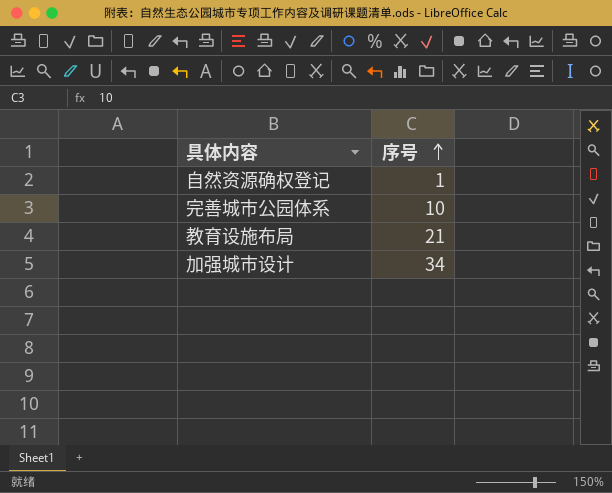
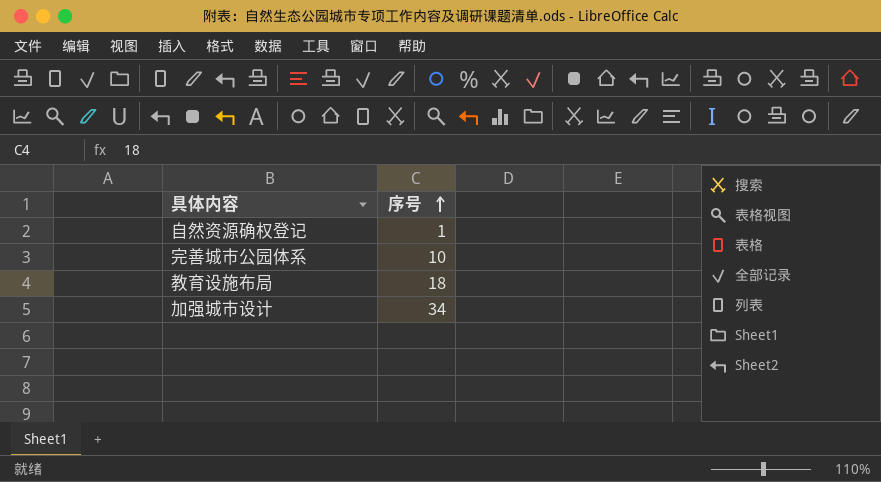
教育设施布局 | 序号: 21 -> 18

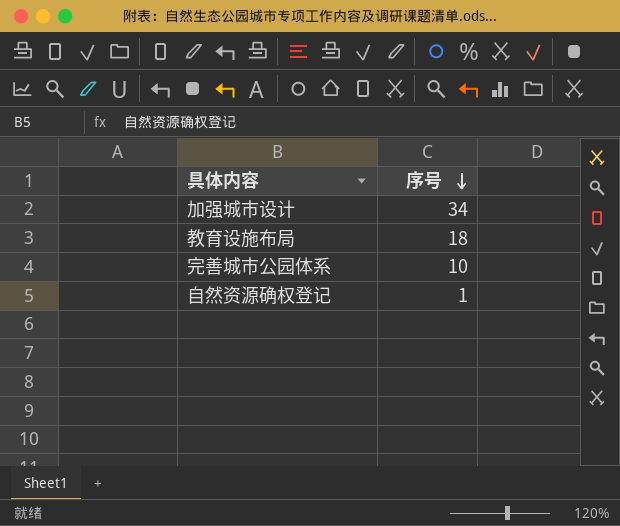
row order: 序号 ascending -> 序号 descending

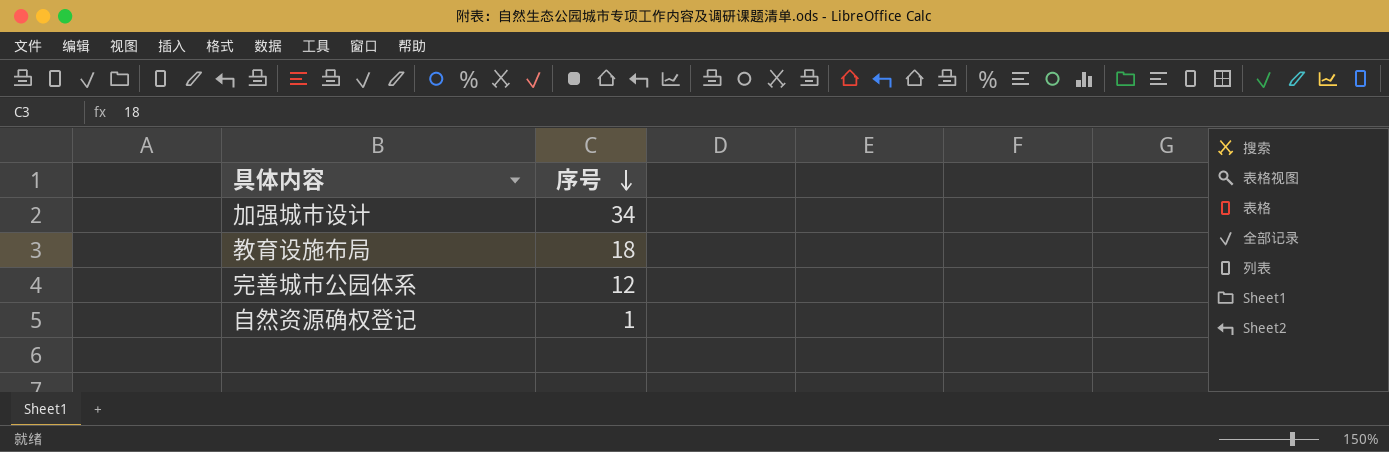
完善城市公园体系 | 序号: 10 -> 12

